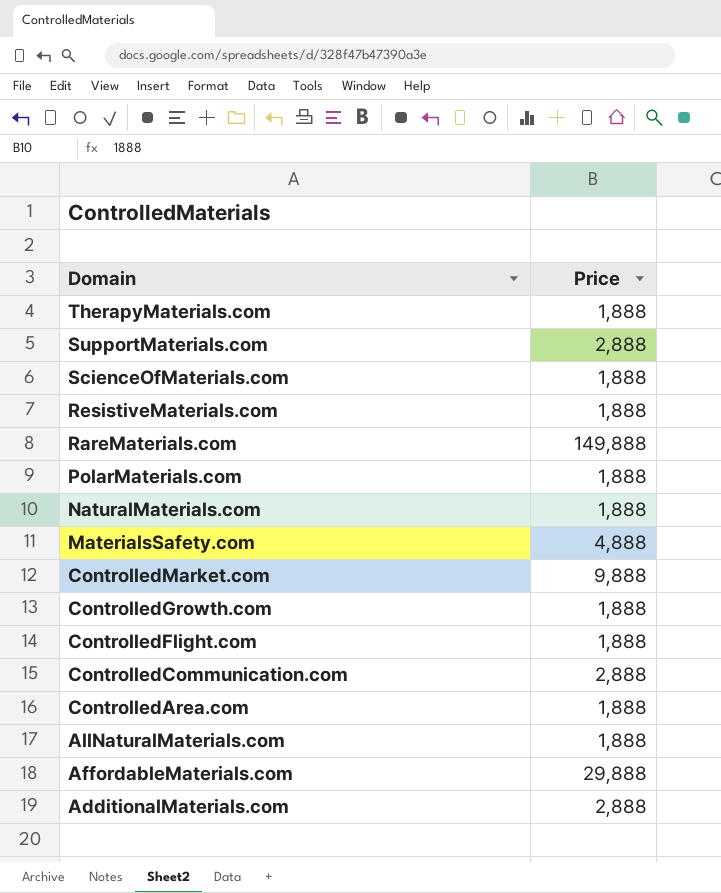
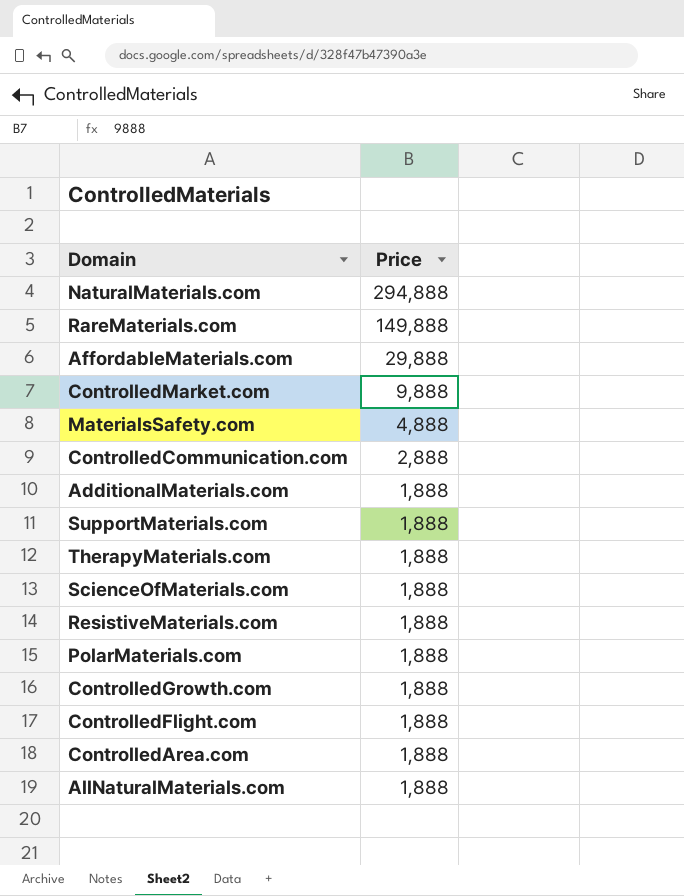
row order: Domain descending -> Price descending
NaturalMaterials.com | Price: 1,888 -> 294,888
AdditionalMaterials.com | Price: 2,888 -> 1,888
SupportMaterials.com | Price: 2,888 -> 1,888

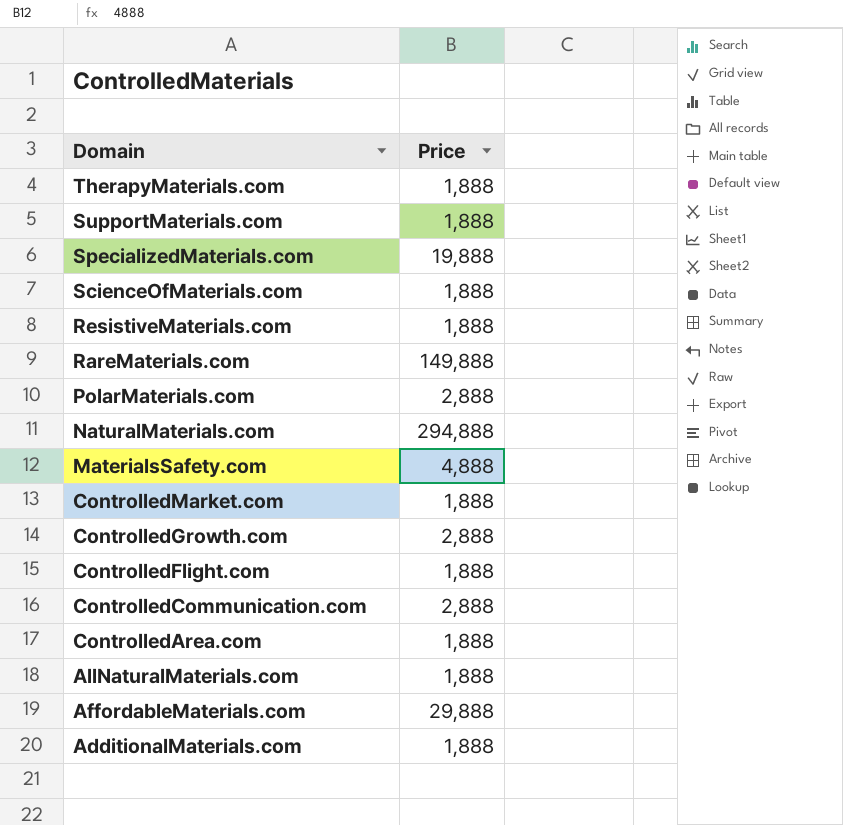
row order: Price descending -> Domain descending
row SpecializedMaterials.com: none -> 19,888
PolarMaterials.com | Price: 1,888 -> 2,888
ControlledMarket.com | Price: 9,888 -> 1,888
ControlledGrowth.com | Price: 1,888 -> 2,888

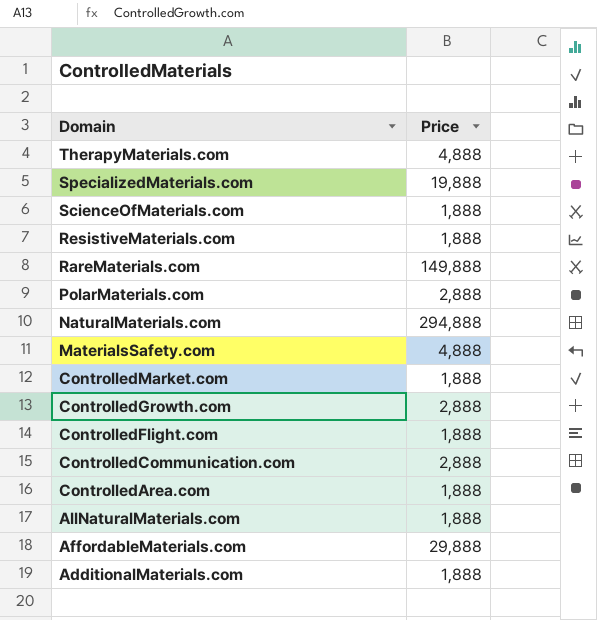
row SupportMaterials.com: 1,888 -> none
TherapyMaterials.com | Price: 1,888 -> 4,888

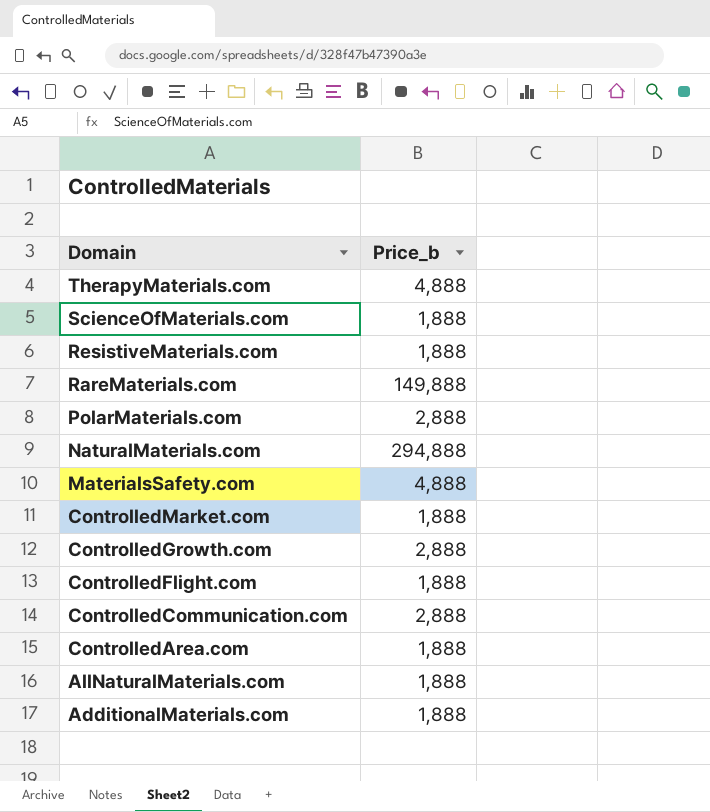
column name: Price -> Price_b
row SpecializedMaterials.com: 19,888 -> none
row AffordableMaterials.com: 29,888 -> none

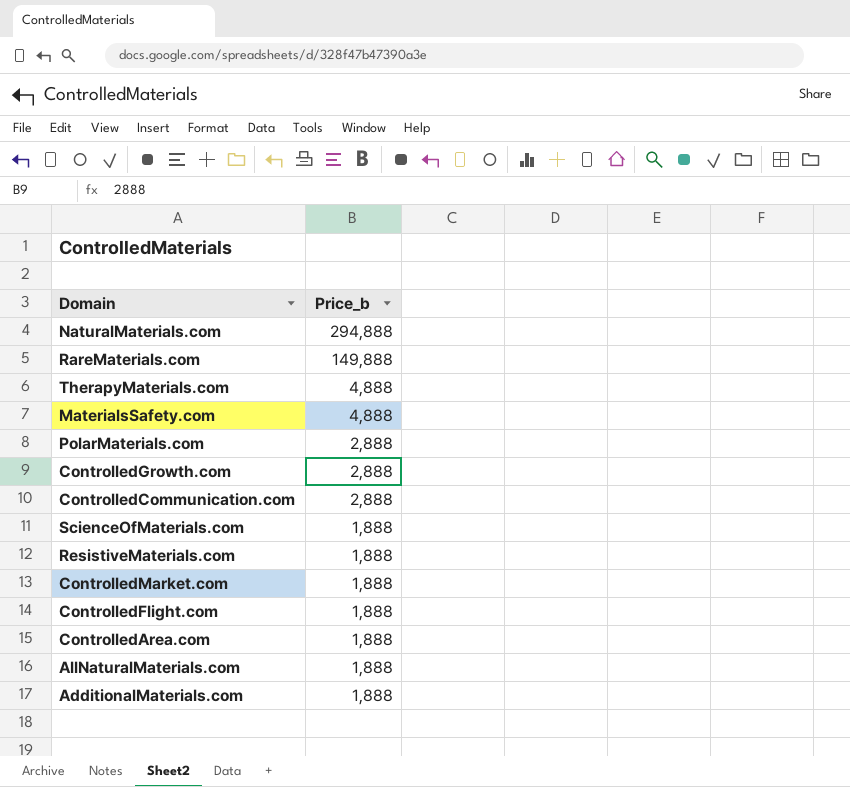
row order: Domain descending -> Price_b descending

